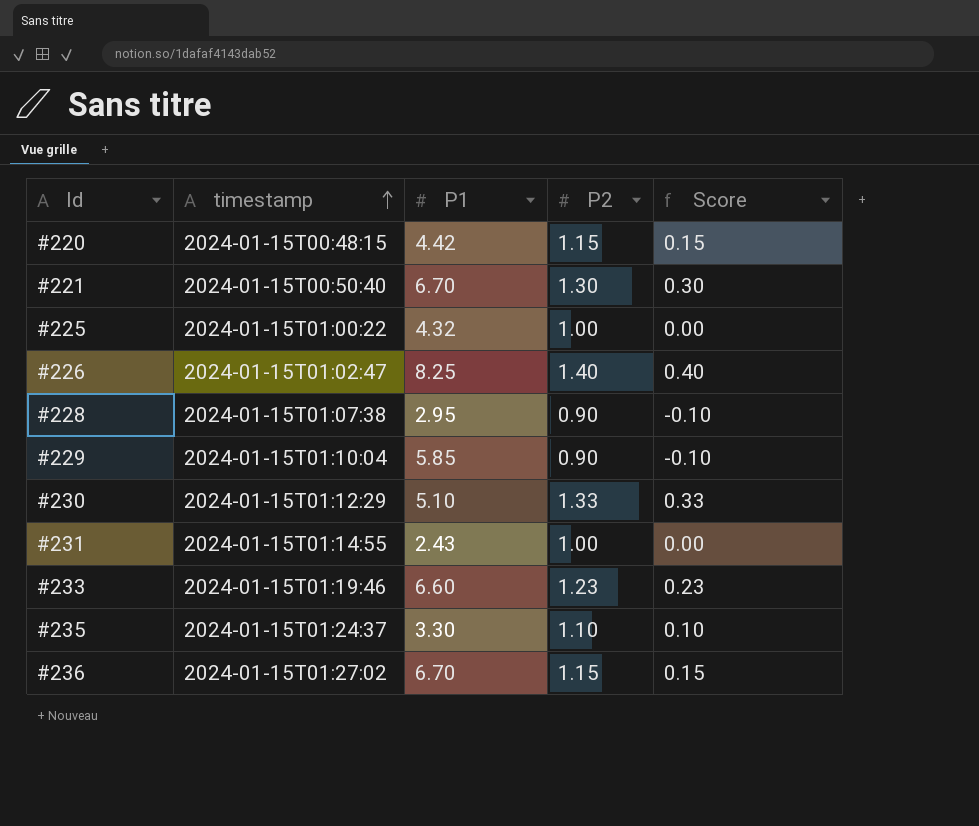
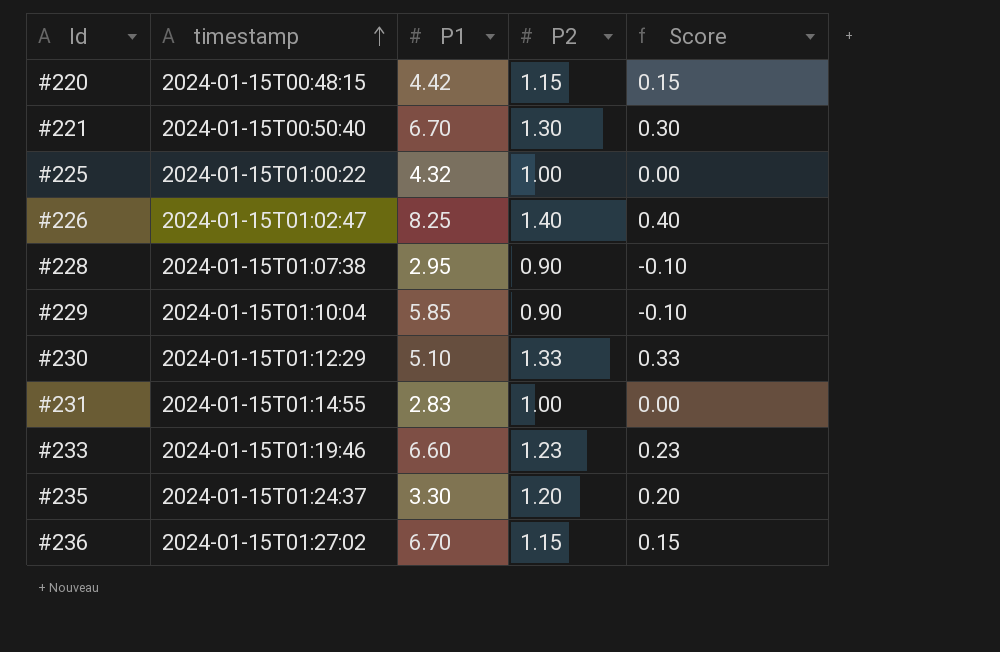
#231 | P1: 2.43 -> 2.83
#235 | P2: 1.10 -> 1.20
#235 | Score: 0.10 -> 0.20

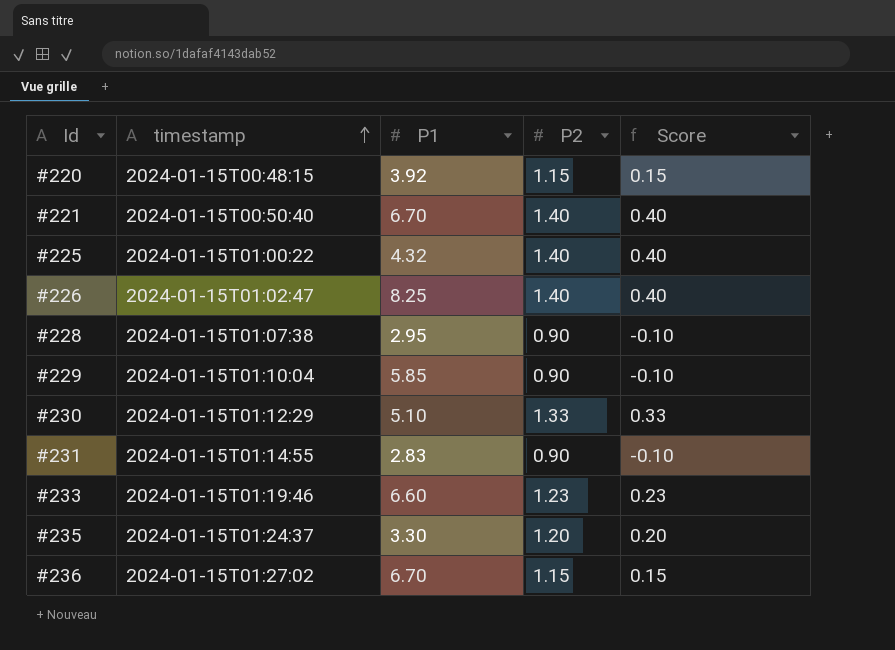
#220 | P1: 4.42 -> 3.92
#221 | P2: 1.30 -> 1.40
#221 | Score: 0.30 -> 0.40
#225 | P2: 1.00 -> 1.40
#225 | Score: 0.00 -> 0.40
#231 | P2: 1.00 -> 0.90
#231 | Score: 0.00 -> -0.10

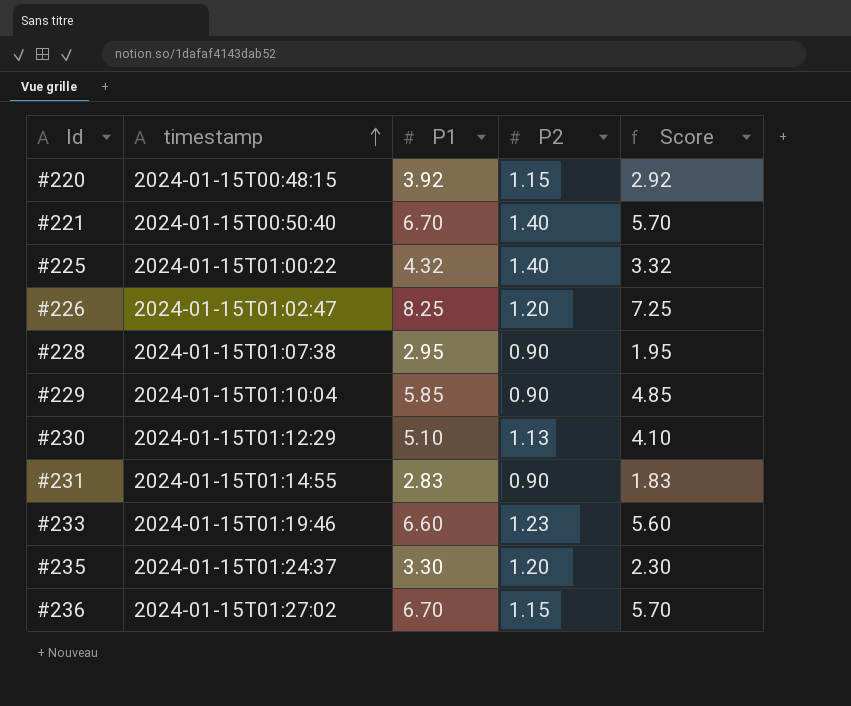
column Score | formula: [P2] - 1 -> [P1] - 1
#226 | P2: 1.40 -> 1.20
#230 | P2: 1.33 -> 1.13

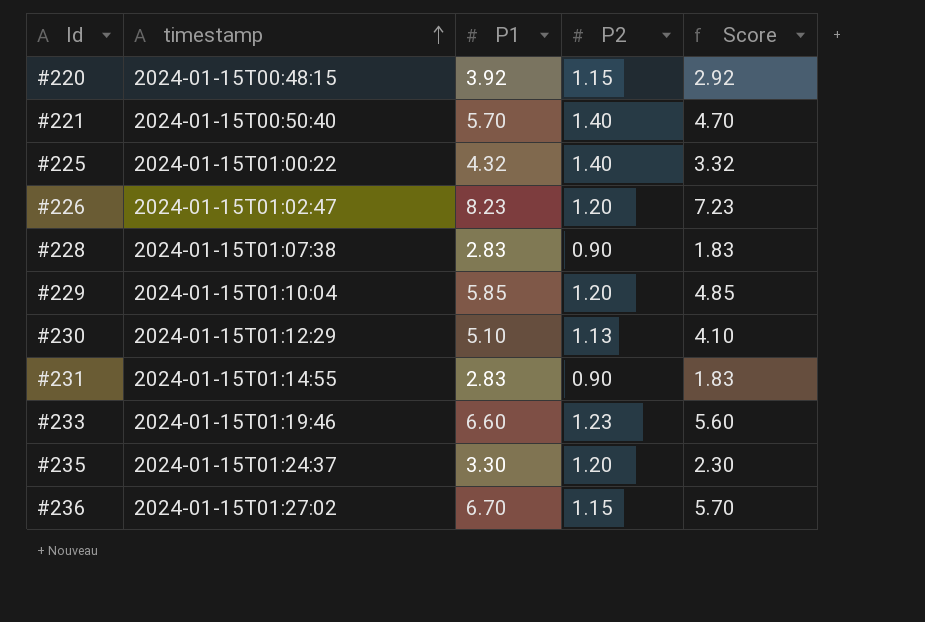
#221 | P1: 6.70 -> 5.70
#221 | Score: 5.70 -> 4.70
#226 | P1: 8.25 -> 8.23
#226 | Score: 7.25 -> 7.23
#228 | P1: 2.95 -> 2.83
#228 | Score: 1.95 -> 1.83
#229 | P2: 0.90 -> 1.20

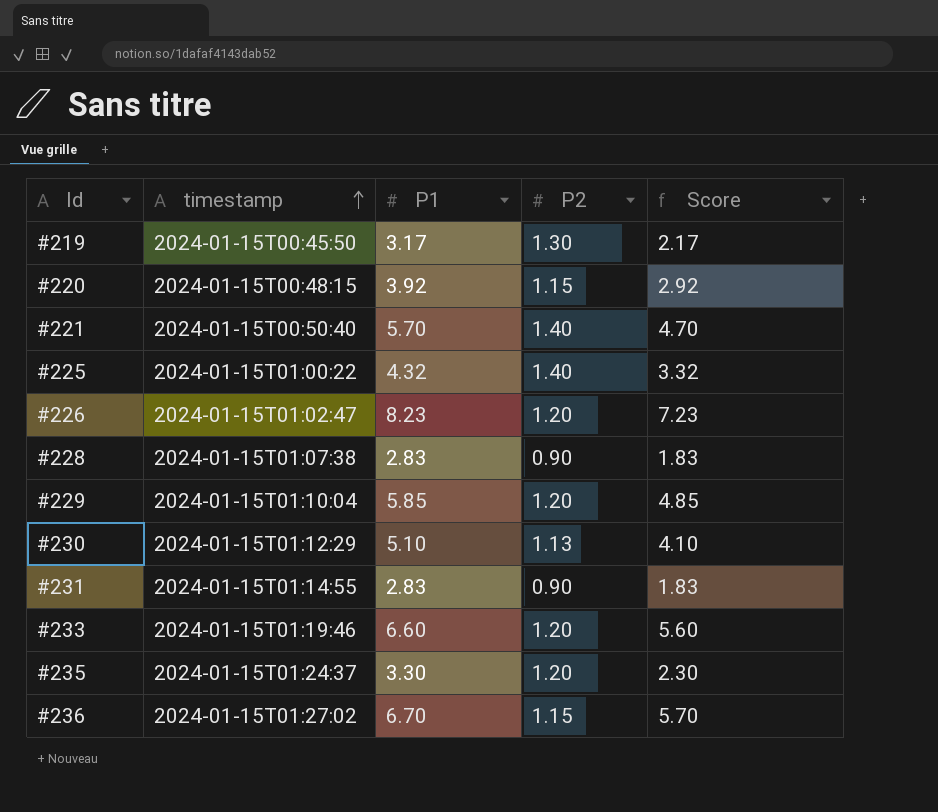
row #219: none -> 2024-01-15T00:45:50 | 3.17 | 1.30 | 2.17
#233 | P2: 1.23 -> 1.20

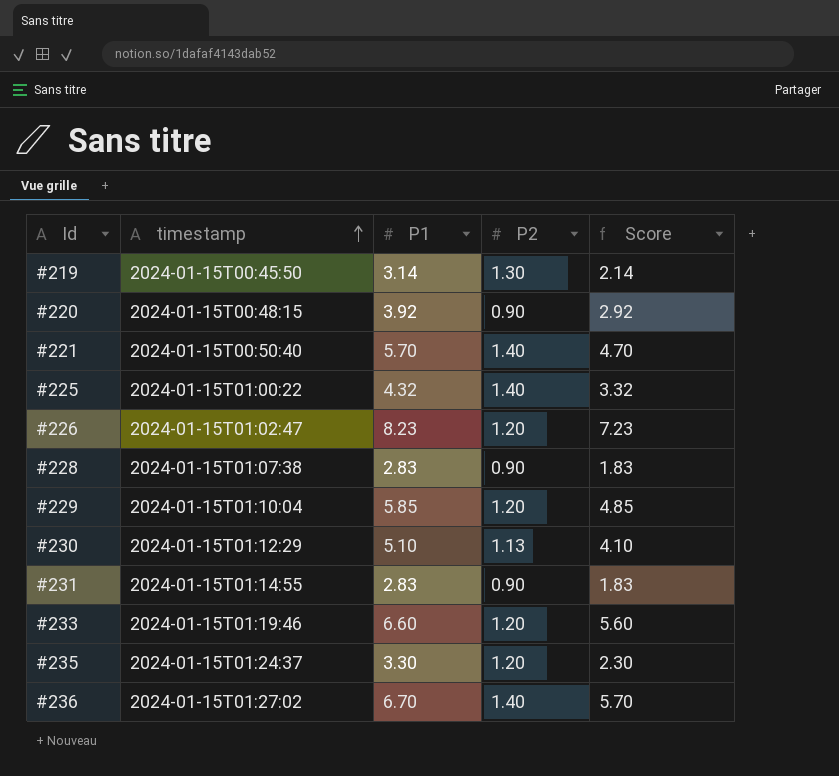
#219 | P1: 3.17 -> 3.14
#219 | Score: 2.17 -> 2.14
#220 | P2: 1.15 -> 0.90
#236 | P2: 1.15 -> 1.40

